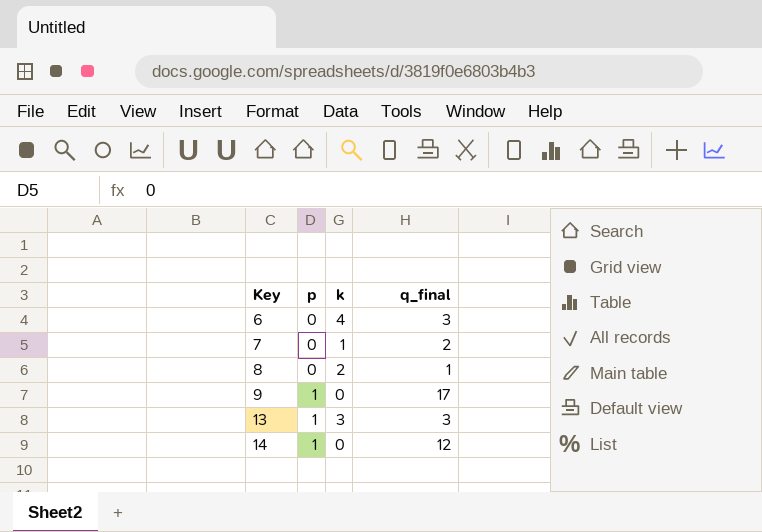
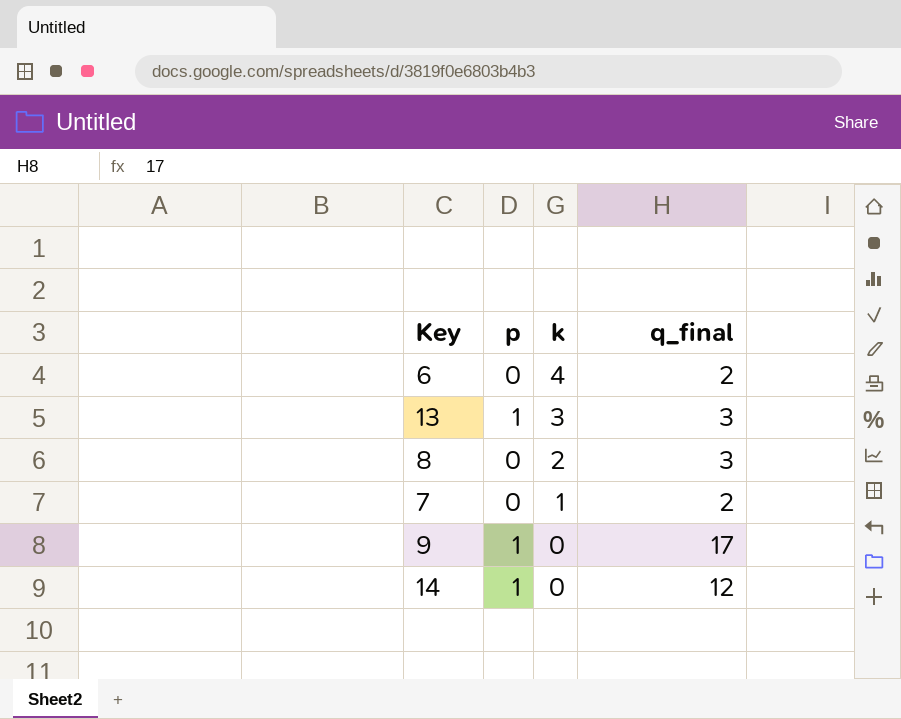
row order: Key ascending -> k descending
6 | q_final: 3 -> 2
8 | q_final: 1 -> 3

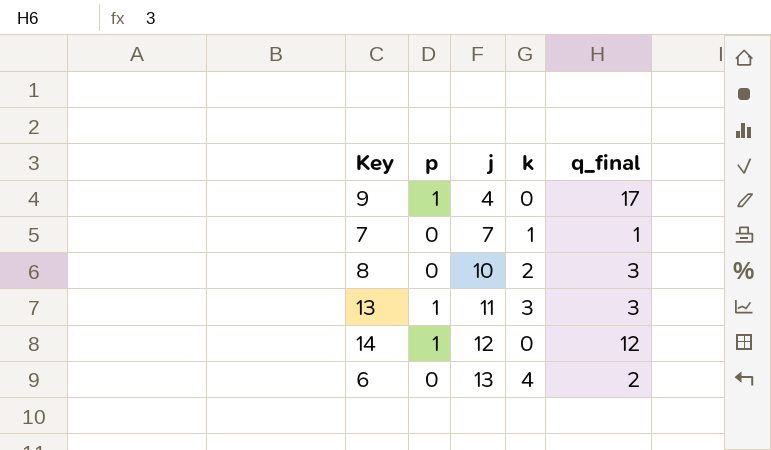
row order: k descending -> j ascending
column j | position: none -> 3
7 | q_final: 2 -> 1

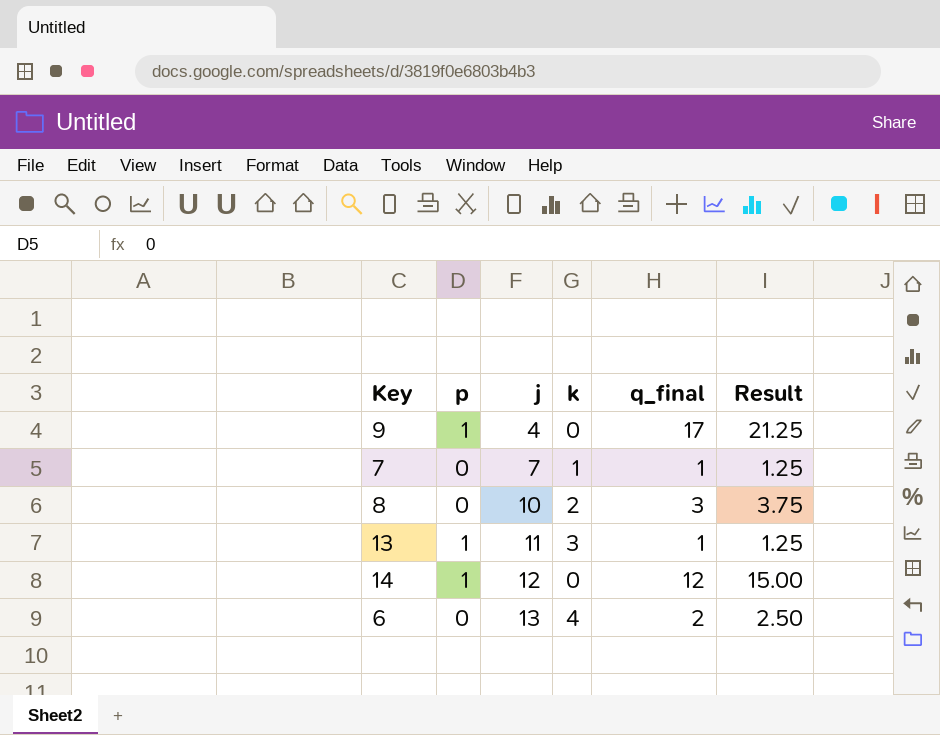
column Result | formula: none -> [q_final] * 1.25
13 | q_final: 3 -> 1

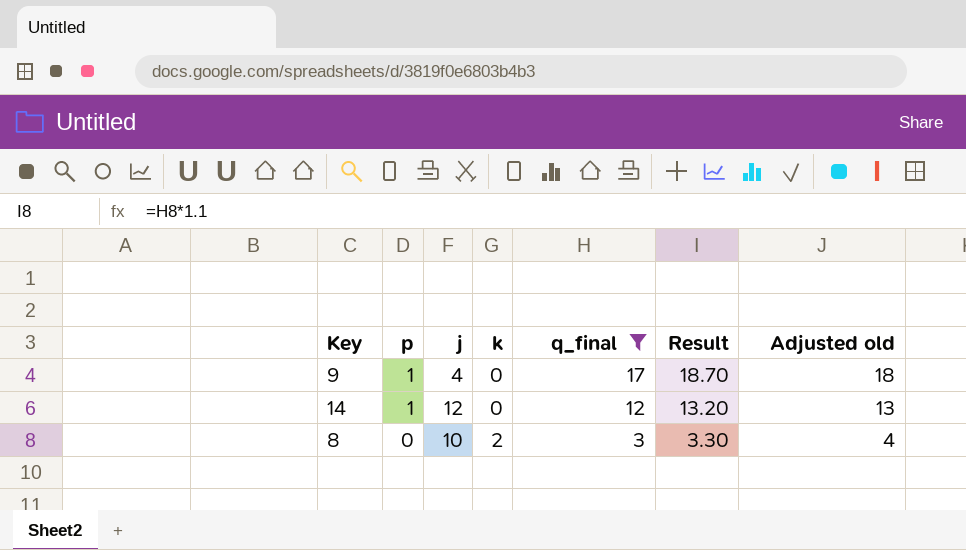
filter: none -> q_final >= 3
row order: j ascending -> p descending
column Result | formula: [q_final] * 1.25 -> [q_final] * 1.1
column Adjusted old | formula: none -> [q_final] + 1

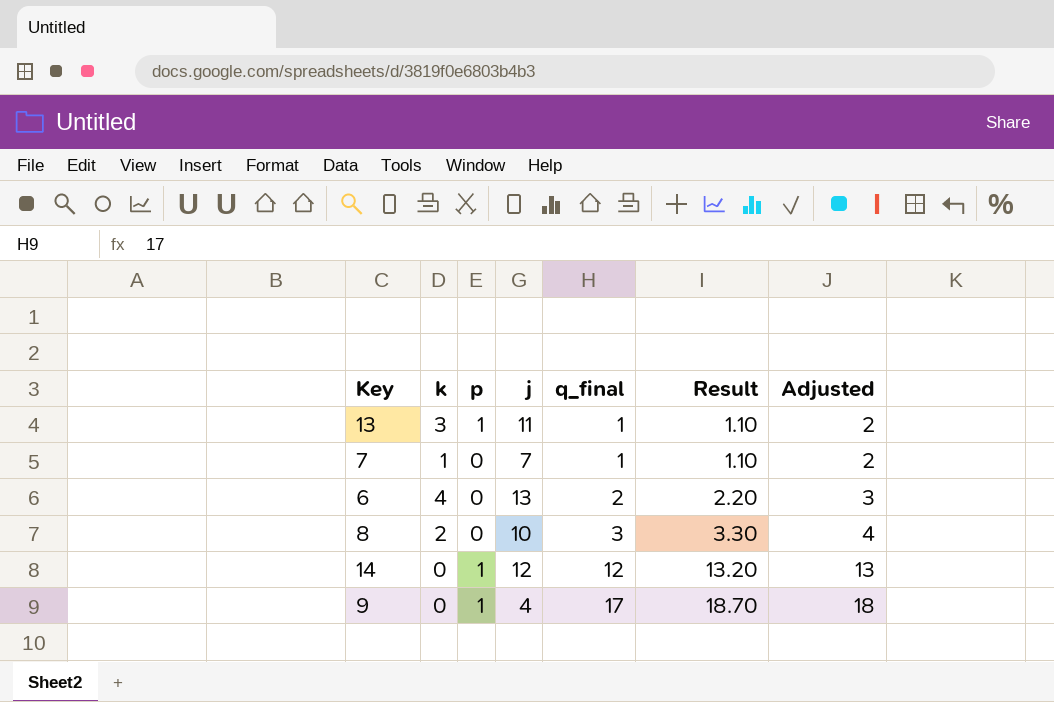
filter: q_final >= 3 -> none
row order: p descending -> q_final ascending
column k | position: 4 -> 2
column name: Adjusted old -> Adjusted

